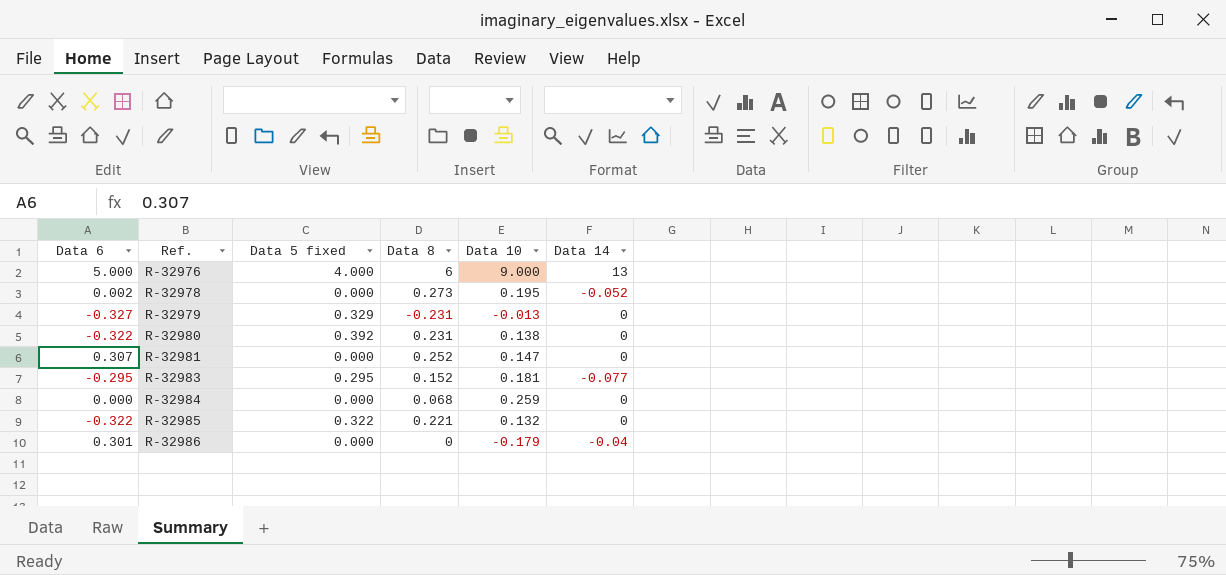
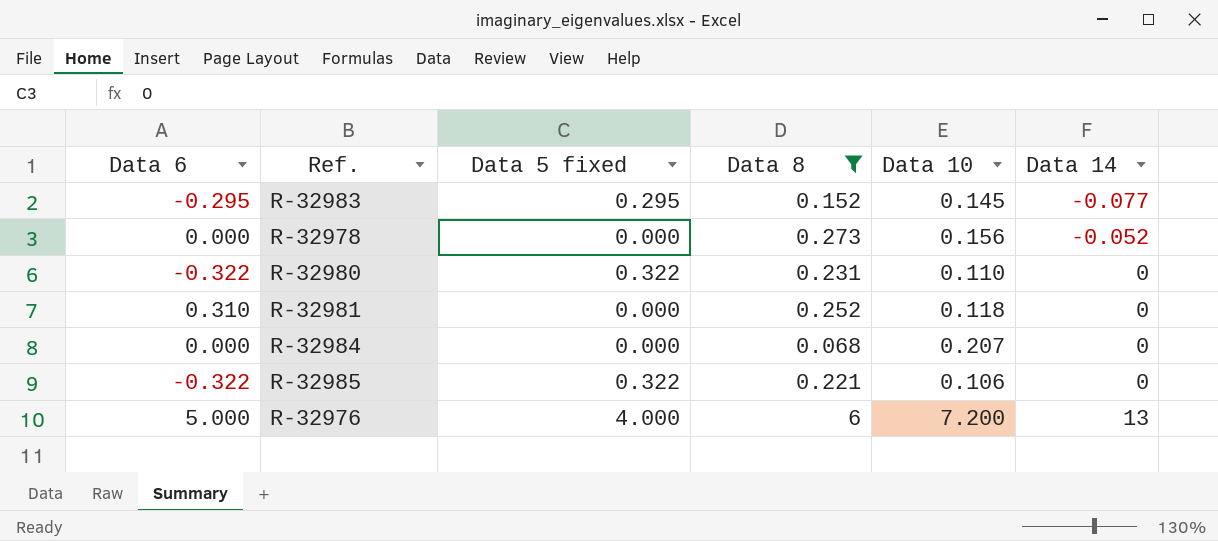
filter: none -> Data 8 >= 0.068
row order: Ref. ascending -> Data 14 ascending
R-32983 | Data 10: 0.181 -> 0.145
R-32978 | Data 6: 0.002 -> 0.000
R-32978 | Data 10: 0.195 -> 0.156
R-32980 | Data 5 fixed: 0.392 -> 0.322
R-32980 | Data 10: 0.138 -> 0.110
R-32981 | Data 6: 0.307 -> 0.310
R-32981 | Data 10: 0.147 -> 0.118
R-32984 | Data 10: 0.259 -> 0.207
R-32985 | Data 10: 0.132 -> 0.106
R-32976 | Data 10: 9.000 -> 7.200

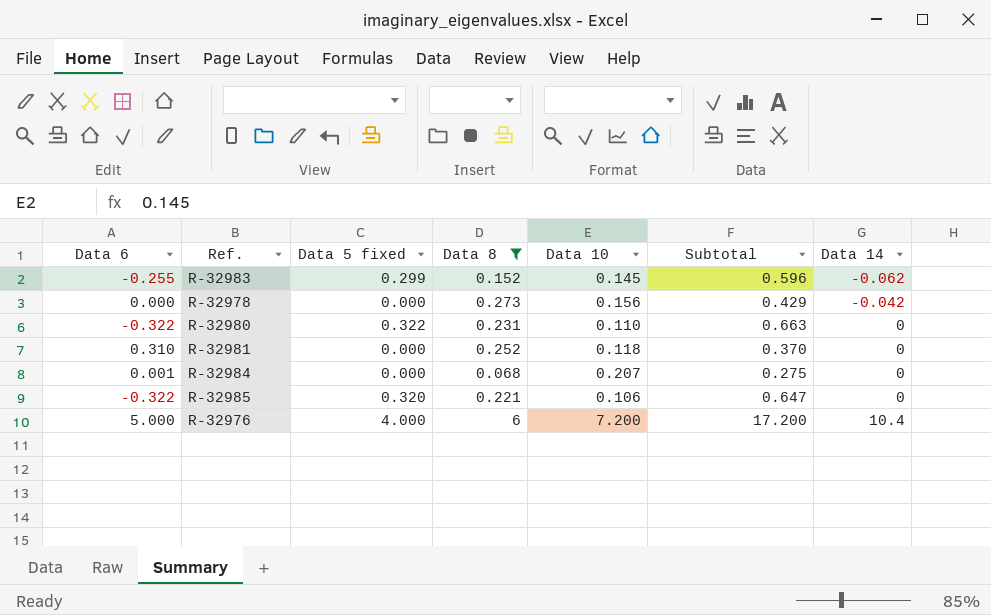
column Subtotal | formula: none -> [Data 5 fixed] + [Data 8] + [Data 10]
R-32983 | Data 6: -0.295 -> -0.255
R-32983 | Data 5 fixed: 0.295 -> 0.299
R-32983 | Data 14: -0.077 -> -0.062
R-32978 | Data 14: -0.052 -> -0.042
R-32984 | Data 6: 0.000 -> 0.001
R-32985 | Data 5 fixed: 0.322 -> 0.320
R-32976 | Data 14: 13 -> 10.4

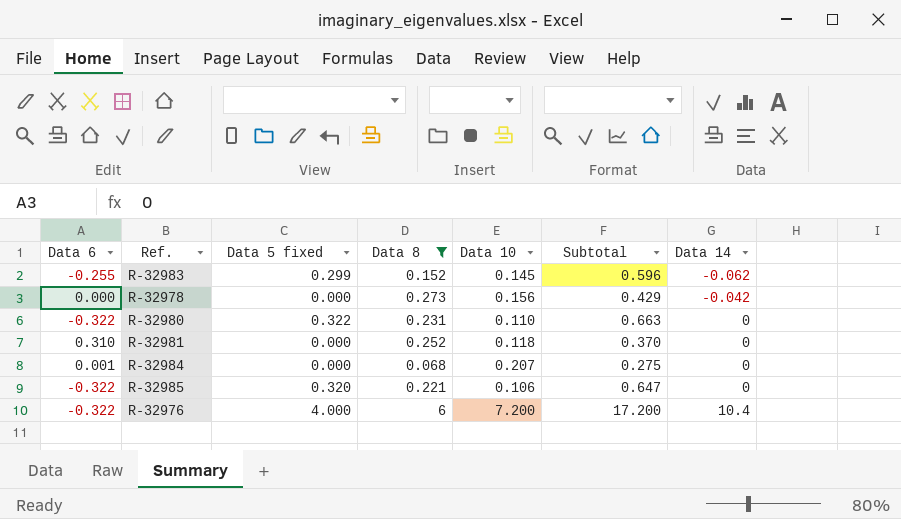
R-32976 | Data 6: 5.000 -> -0.322

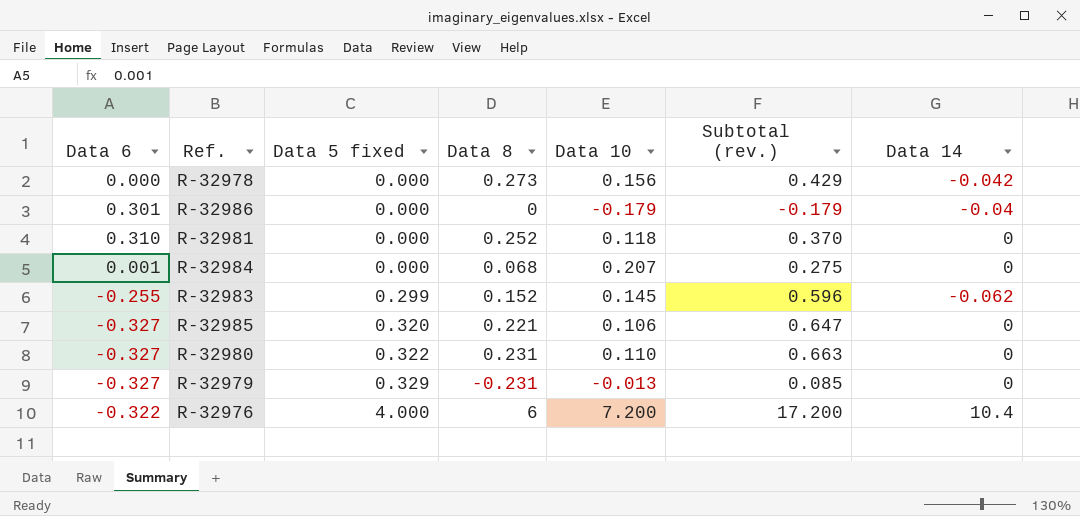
filter: Data 8 >= 0.068 -> none
row order: Data 14 ascending -> Data 5 fixed ascending
column name: Subtotal -> Subtotal (rev.)
R-32985 | Data 6: -0.322 -> -0.327
R-32980 | Data 6: -0.322 -> -0.327

